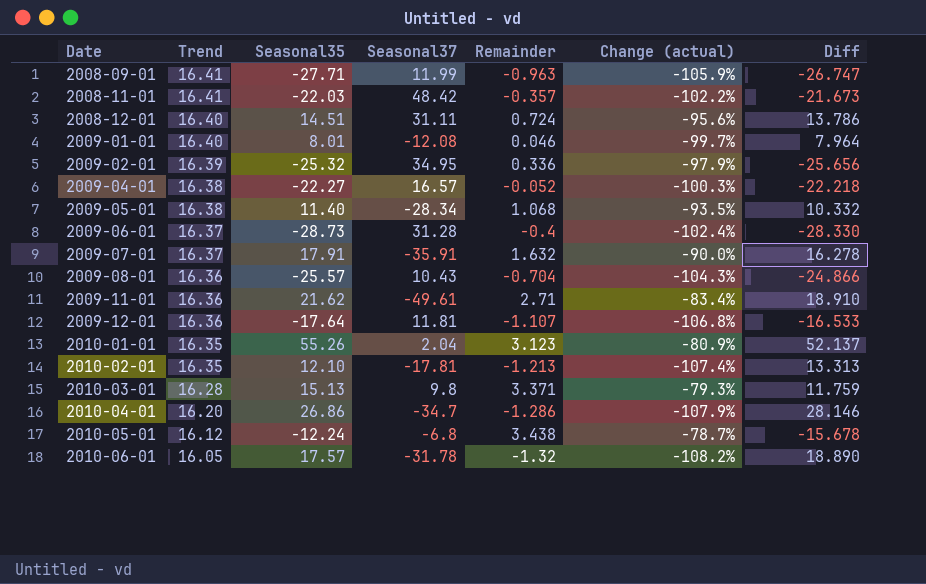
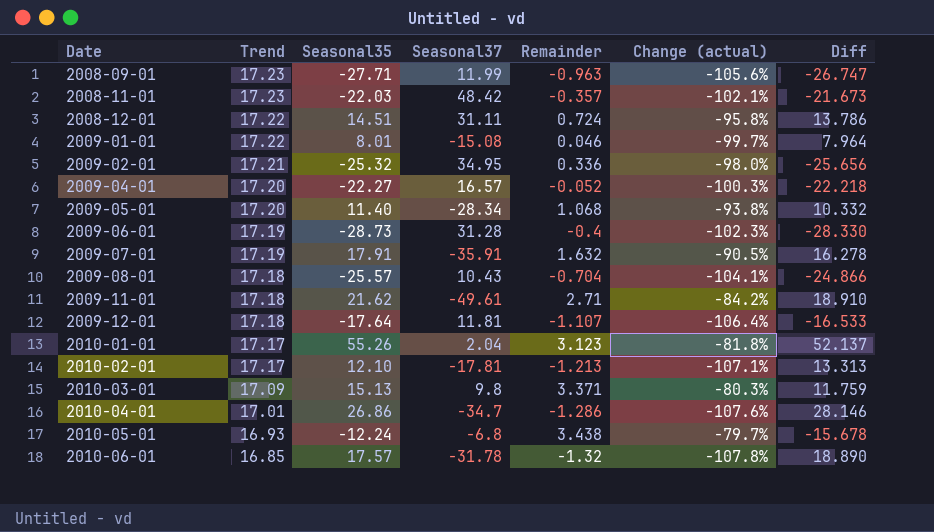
2008-09-01 | Trend: 16.41 -> 17.23
2008-09-01 | Change (actual): -105.9% -> -105.6%
2008-11-01 | Trend: 16.41 -> 17.23
2008-11-01 | Change (actual): -102.2% -> -102.1%
2008-12-01 | Trend: 16.40 -> 17.22
2008-12-01 | Change (actual): -95.6% -> -95.8%
2009-01-01 | Trend: 16.40 -> 17.22
2009-01-01 | Seasonal37: -12.08 -> -15.08
2009-02-01 | Trend: 16.39 -> 17.21
2009-02-01 | Change (actual): -97.9% -> -98.0%
2009-04-01 | Trend: 16.38 -> 17.20
2009-05-01 | Trend: 16.38 -> 17.20
2009-05-01 | Change (actual): -93.5% -> -93.8%
2009-06-01 | Trend: 16.37 -> 17.19
2009-06-01 | Change (actual): -102.4% -> -102.3%
2009-07-01 | Trend: 16.37 -> 17.19
2009-07-01 | Change (actual): -90.0% -> -90.5%
2009-08-01 | Trend: 16.36 -> 17.18
2009-08-01 | Change (actual): -104.3% -> -104.1%
2009-11-01 | Trend: 16.36 -> 17.18
2009-11-01 | Change (actual): -83.4% -> -84.2%
2009-12-01 | Trend: 16.36 -> 17.18
2009-12-01 | Change (actual): -106.8% -> -106.4%
2010-01-01 | Trend: 16.35 -> 17.17
2010-01-01 | Change (actual): -80.9% -> -81.8%
2010-02-01 | Trend: 16.35 -> 17.17
2010-02-01 | Change (actual): -107.4% -> -107.1%
2010-03-01 | Trend: 16.28 -> 17.09
2010-03-01 | Change (actual): -79.3% -> -80.3%
2010-04-01 | Trend: 16.20 -> 17.01
2010-04-01 | Change (actual): -107.9% -> -107.6%
2010-05-01 | Trend: 16.12 -> 16.93
2010-05-01 | Change (actual): -78.7% -> -79.7%
2010-06-01 | Trend: 16.05 -> 16.85
2010-06-01 | Change (actual): -108.2% -> -107.8%

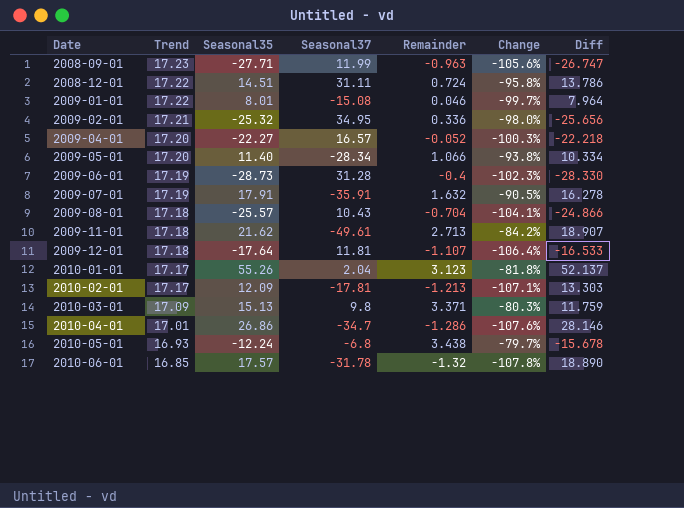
column name: Change (actual) -> Change
row 2008-11-01: 17.23 | -22.03 | 48.42 | -0.357 | -102.1% | -21.673 -> none
2009-05-01 | Remainder: 1.068 -> 1.066
2009-05-01 | Diff: 10.332 -> 10.334
2009-11-01 | Remainder: 2.71 -> 2.713
2009-11-01 | Diff: 18.910 -> 18.907
2010-02-01 | Seasonal35: 12.10 -> 12.09
2010-02-01 | Diff: 13.313 -> 13.303

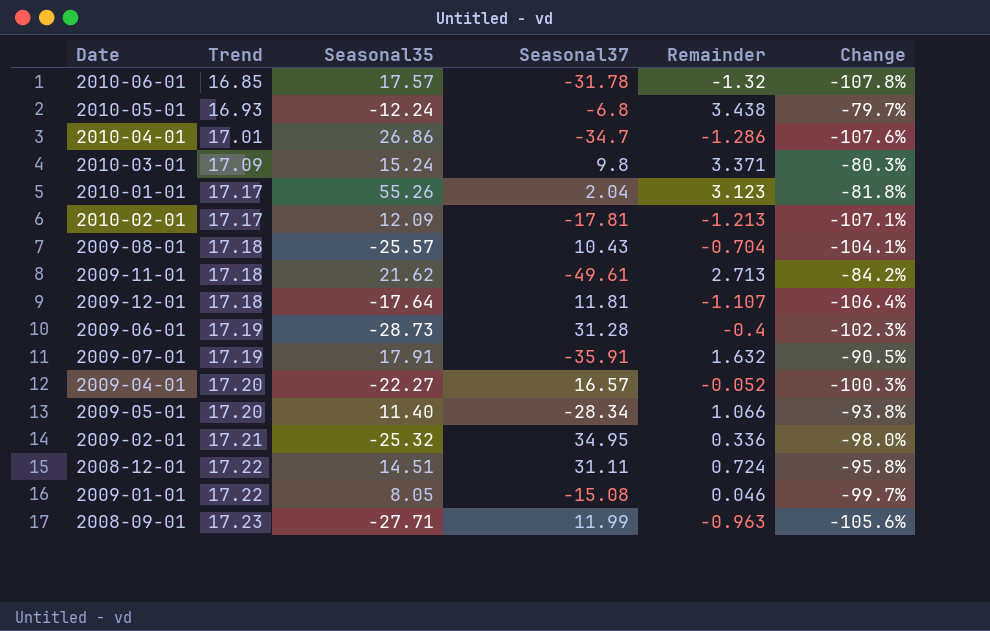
row order: Date ascending -> Trend ascending
column Diff | formula: [Seasonal35] - [Remainder] -> none
2010-03-01 | Seasonal35: 15.13 -> 15.24
2009-01-01 | Seasonal35: 8.01 -> 8.05

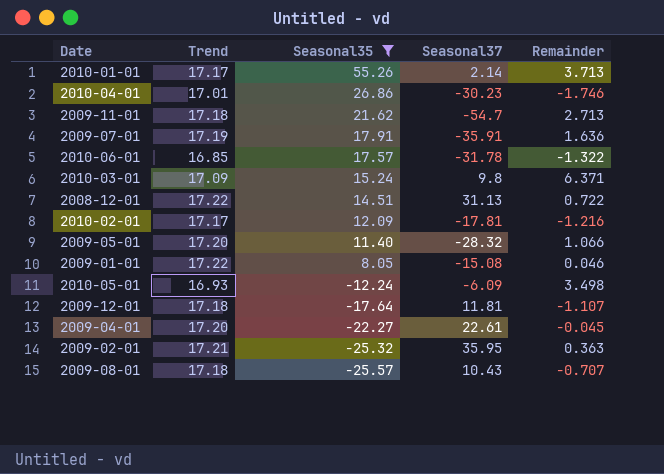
filter: none -> Seasonal35 >= -25.57
row order: Trend ascending -> Seasonal35 descending
column Change | formula: ([Remainder] - [Trend]) / [Trend] -> none
2010-01-01 | Seasonal37: 2.04 -> 2.14
2010-01-01 | Remainder: 3.123 -> 3.713
2010-04-01 | Seasonal37: -34.7 -> -30.23
2010-04-01 | Remainder: -1.286 -> -1.746
2009-11-01 | Seasonal37: -49.61 -> -54.7
2009-07-01 | Remainder: 1.632 -> 1.636
2010-06-01 | Remainder: -1.32 -> -1.322
2010-03-01 | Remainder: 3.371 -> 6.371
2008-12-01 | Seasonal37: 31.11 -> 31.13
2008-12-01 | Remainder: 0.724 -> 0.722
2010-02-01 | Remainder: -1.213 -> -1.216
2009-05-01 | Seasonal37: -28.34 -> -28.32
2010-05-01 | Seasonal37: -6.8 -> -6.09
2010-05-01 | Remainder: 3.438 -> 3.498
2009-04-01 | Seasonal37: 16.57 -> 22.61
2009-04-01 | Remainder: -0.052 -> -0.045
2009-02-01 | Seasonal37: 34.95 -> 35.95
2009-02-01 | Remainder: 0.336 -> 0.363
2009-08-01 | Remainder: -0.704 -> -0.707

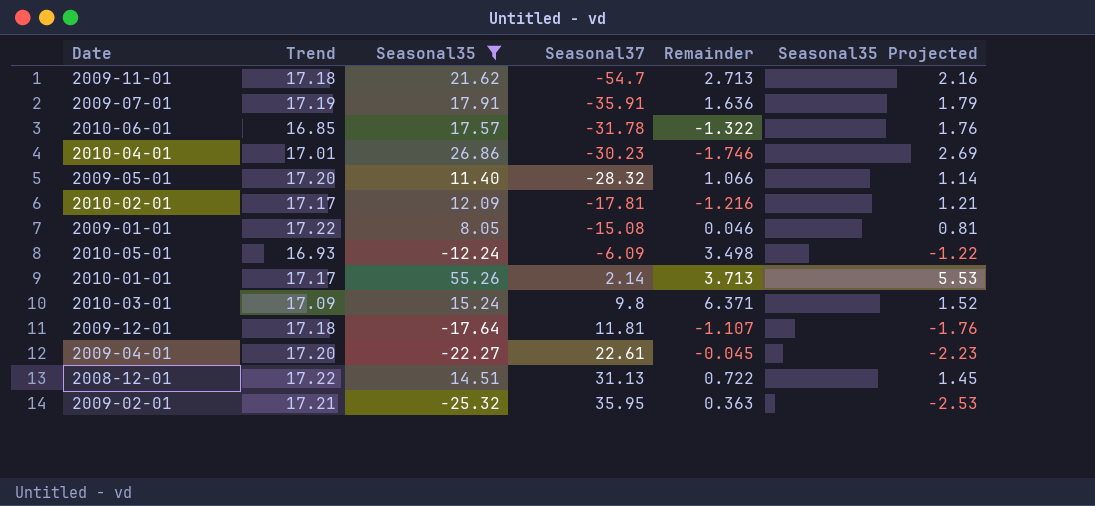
row order: Seasonal35 descending -> Seasonal37 ascending
column Seasonal35 Projected | formula: none -> [Seasonal35] * 0.1
row 2009-08-01: 17.18 | -25.57 | 10.43 | -0.707 -> none

